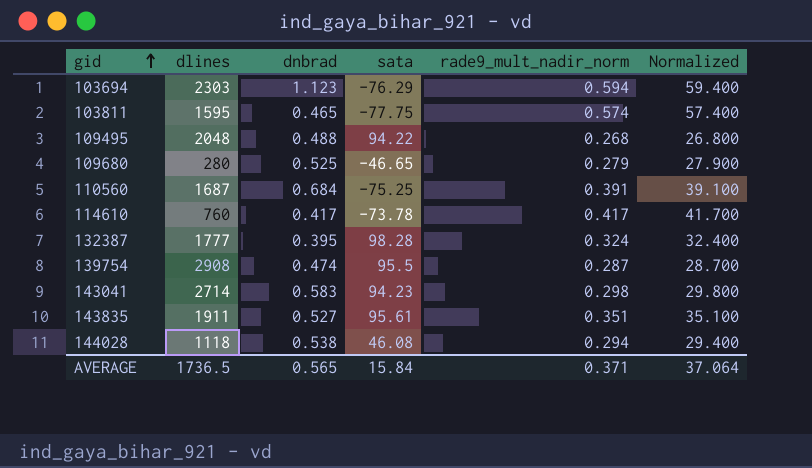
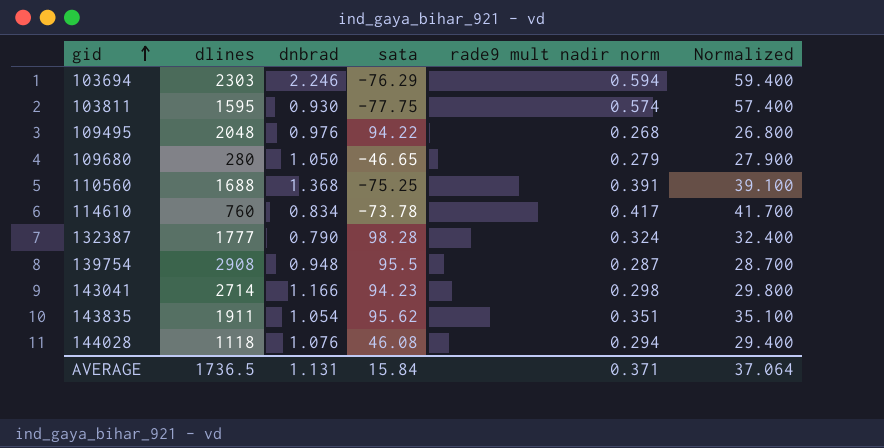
column name: rade9_mult_nadir_norm -> rade9 mult nadir norm
103694 | dnbrad: 1.123 -> 2.246
103811 | dnbrad: 0.465 -> 0.930
109495 | dnbrad: 0.488 -> 0.976
109680 | dnbrad: 0.525 -> 1.050
110560 | dlines: 1687 -> 1688
110560 | dnbrad: 0.684 -> 1.368
114610 | dnbrad: 0.417 -> 0.834
132387 | dnbrad: 0.395 -> 0.790
139754 | dnbrad: 0.474 -> 0.948
143041 | dnbrad: 0.583 -> 1.166
143835 | dnbrad: 0.527 -> 1.054
143835 | sata: 95.61 -> 95.62
144028 | dnbrad: 0.538 -> 1.076
AVERAGE | dnbrad: 0.565 -> 1.131

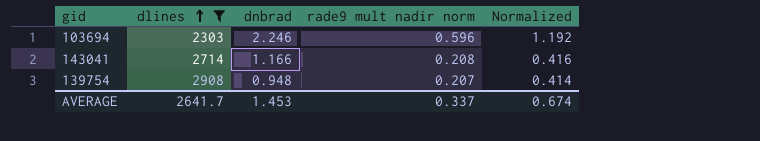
filter: none -> dlines >= 2303
row order: gid ascending -> dlines ascending
column sata | position: 4 -> none
column Normalized | formula: [rade9 mult nadir norm] * 100 -> [rade9 mult nadir norm] * 2
103694 | rade9 mult nadir norm: 0.594 -> 0.596
143041 | rade9 mult nadir norm: 0.298 -> 0.208
139754 | rade9 mult nadir norm: 0.287 -> 0.207
AVERAGE | dlines: 1736.5 -> 2641.7
AVERAGE | dnbrad: 1.131 -> 1.453
AVERAGE | rade9 mult nadir norm: 0.371 -> 0.337
AVERAGE | Normalized: 37.064 -> 0.674

